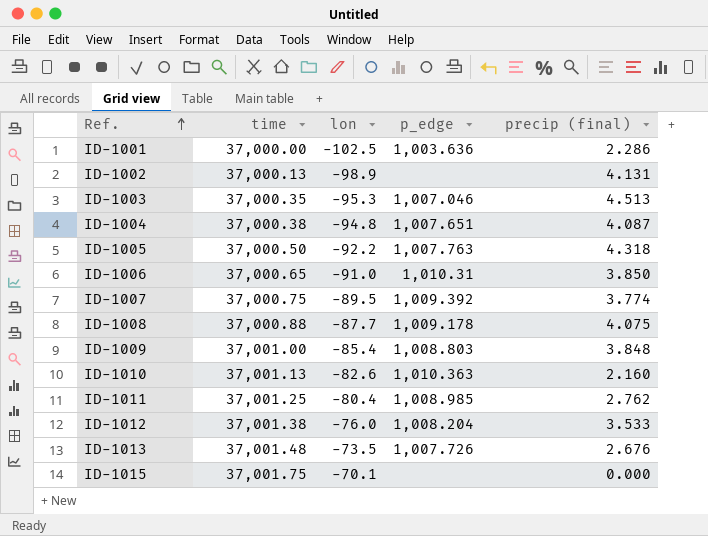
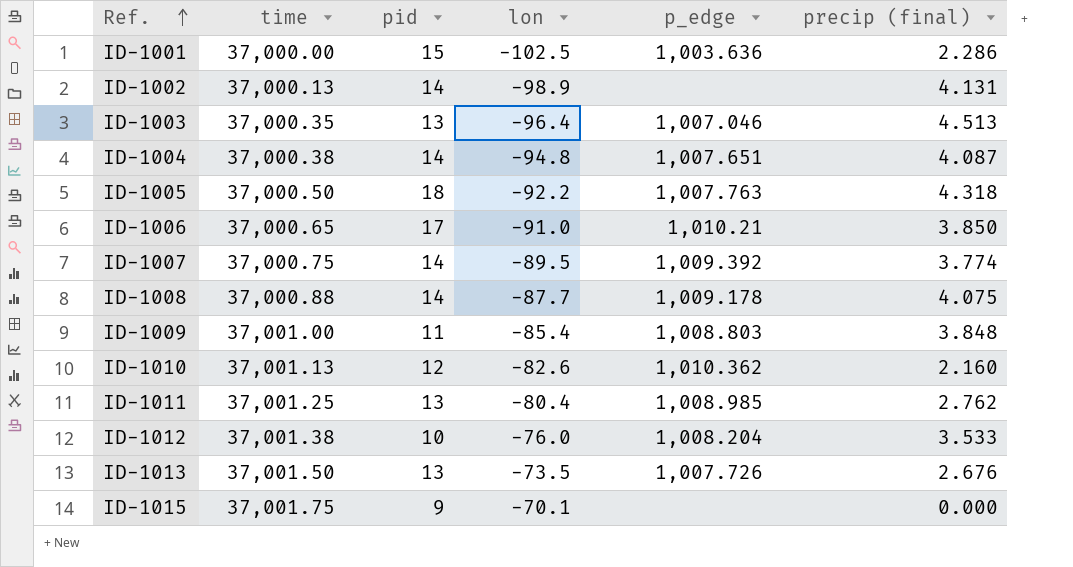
column pid | position: none -> 3
ID-1003 | lon: -95.3 -> -96.4
ID-1006 | p_edge: 1,010.31 -> 1,010.21
ID-1010 | p_edge: 1,010.363 -> 1,010.362
ID-1013 | time: 37,001.48 -> 37,001.50

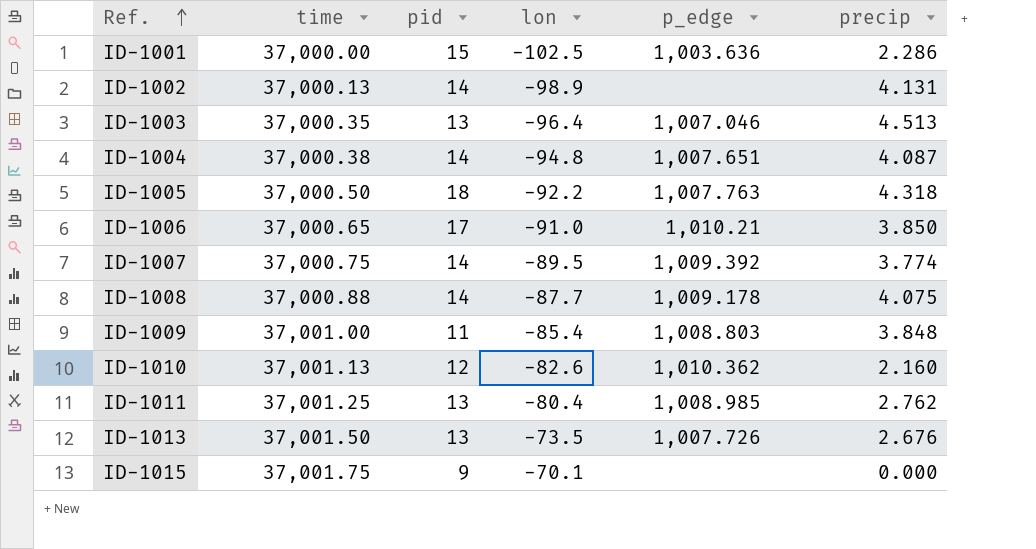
column name: precip (final) -> precip
row ID-1012: 37,001.38 | 10 | -76.0 | 1,008.204 | 3.533 -> none

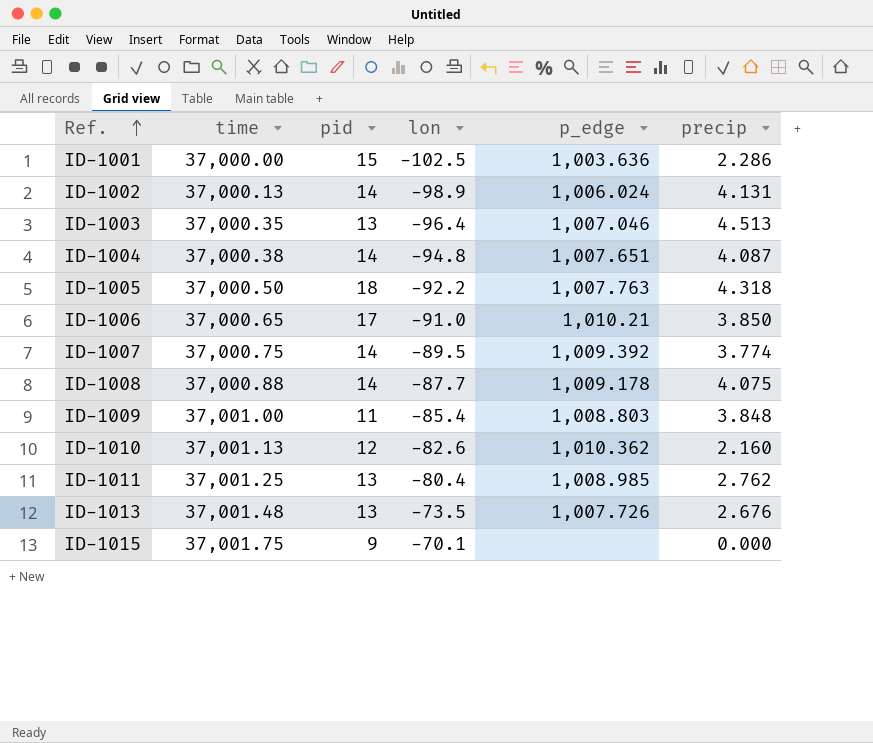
ID-1002 | p_edge: none -> 1,006.024
ID-1013 | time: 37,001.50 -> 37,001.48

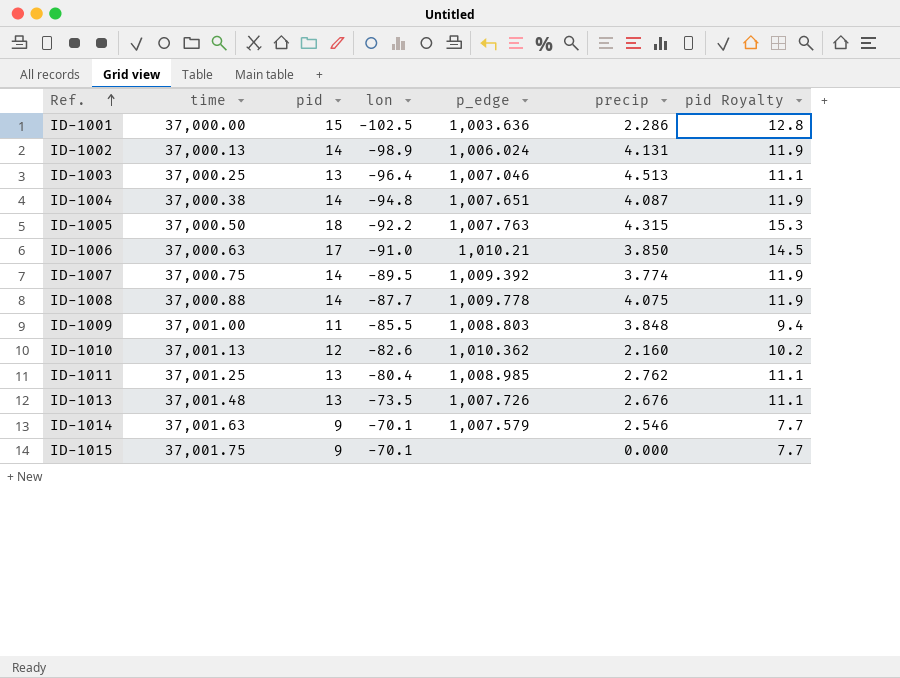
column pid Royalty | formula: none -> [pid] * 0.85
ID-1003 | time: 37,000.35 -> 37,000.25
ID-1005 | precip: 4.318 -> 4.315
ID-1006 | time: 37,000.65 -> 37,000.63
ID-1008 | p_edge: 1,009.178 -> 1,009.778
ID-1009 | lon: -85.4 -> -85.5
row ID-1014: none -> 37,001.63 | 9 | -70.1 | 1,007.579 | 2.546 | 7.7

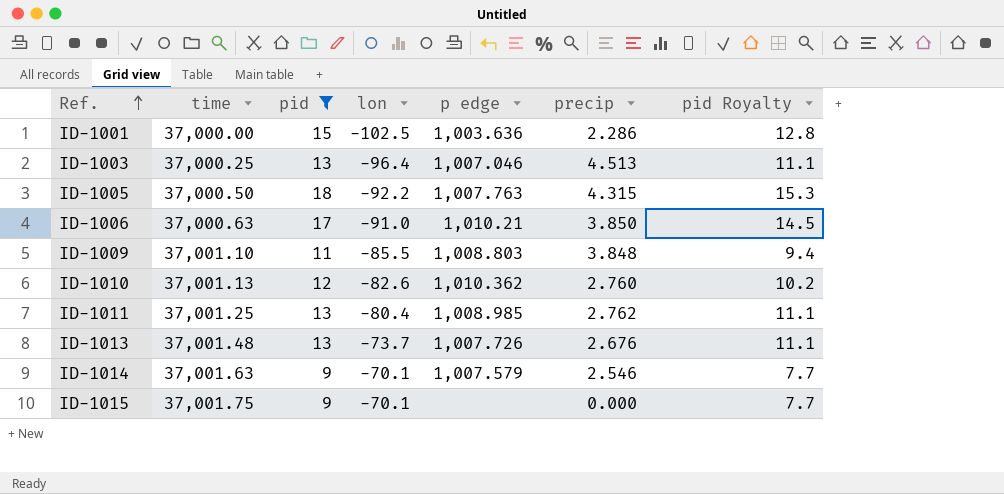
filter: none -> pid != 14
column name: p_edge -> p edge
ID-1009 | time: 37,001.00 -> 37,001.10
ID-1010 | precip: 2.160 -> 2.760
ID-1013 | lon: -73.5 -> -73.7

